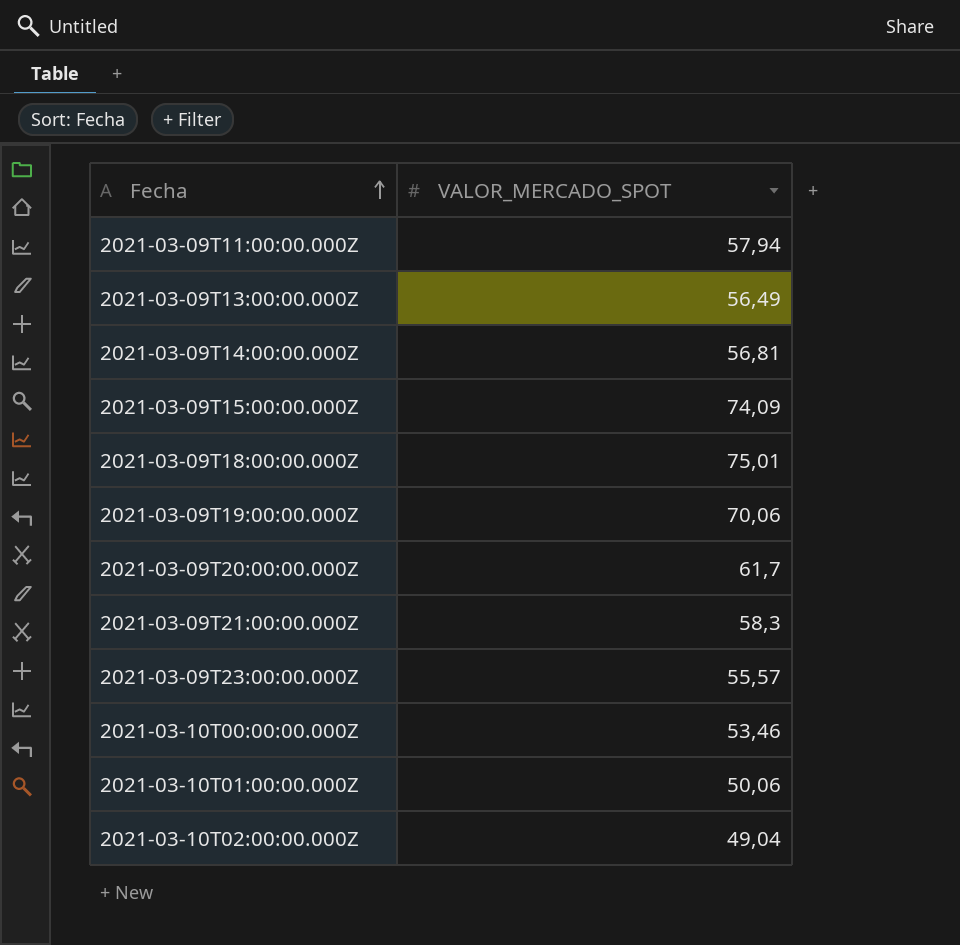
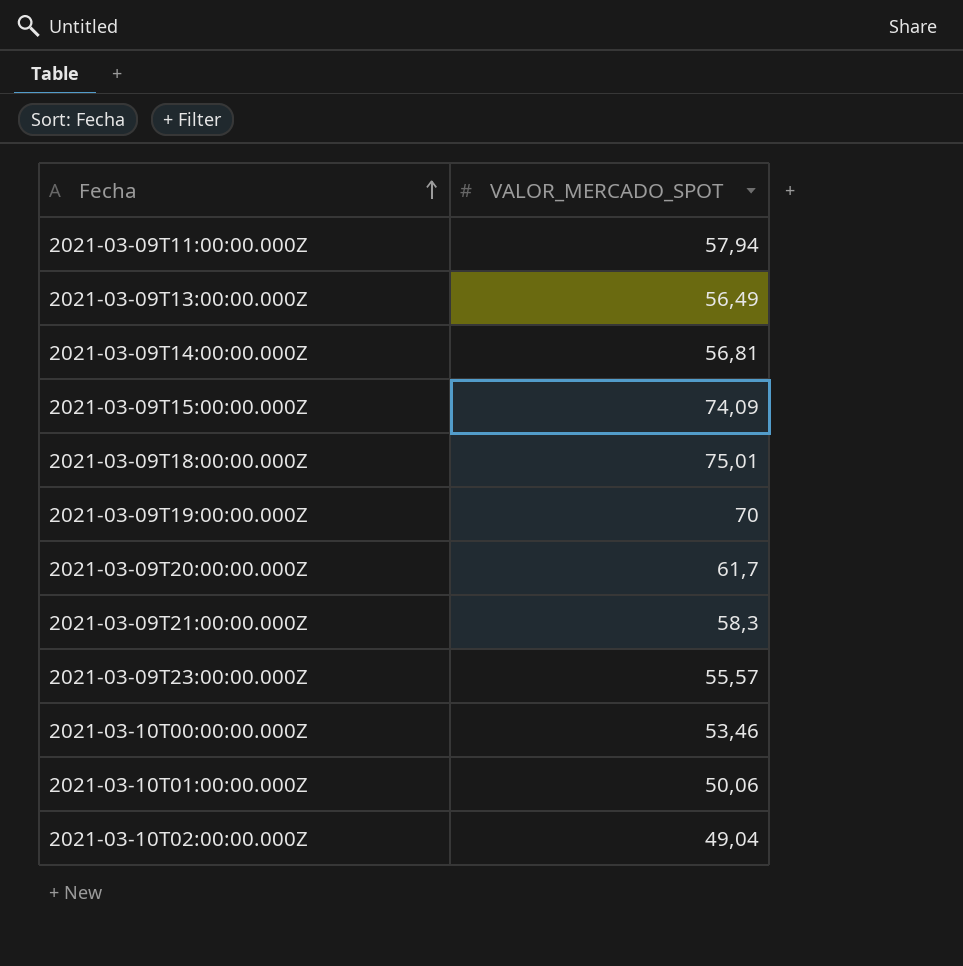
2021-03-09T19:00:00.000Z | VALOR_MERCADO_SPOT: 70,06 -> 70

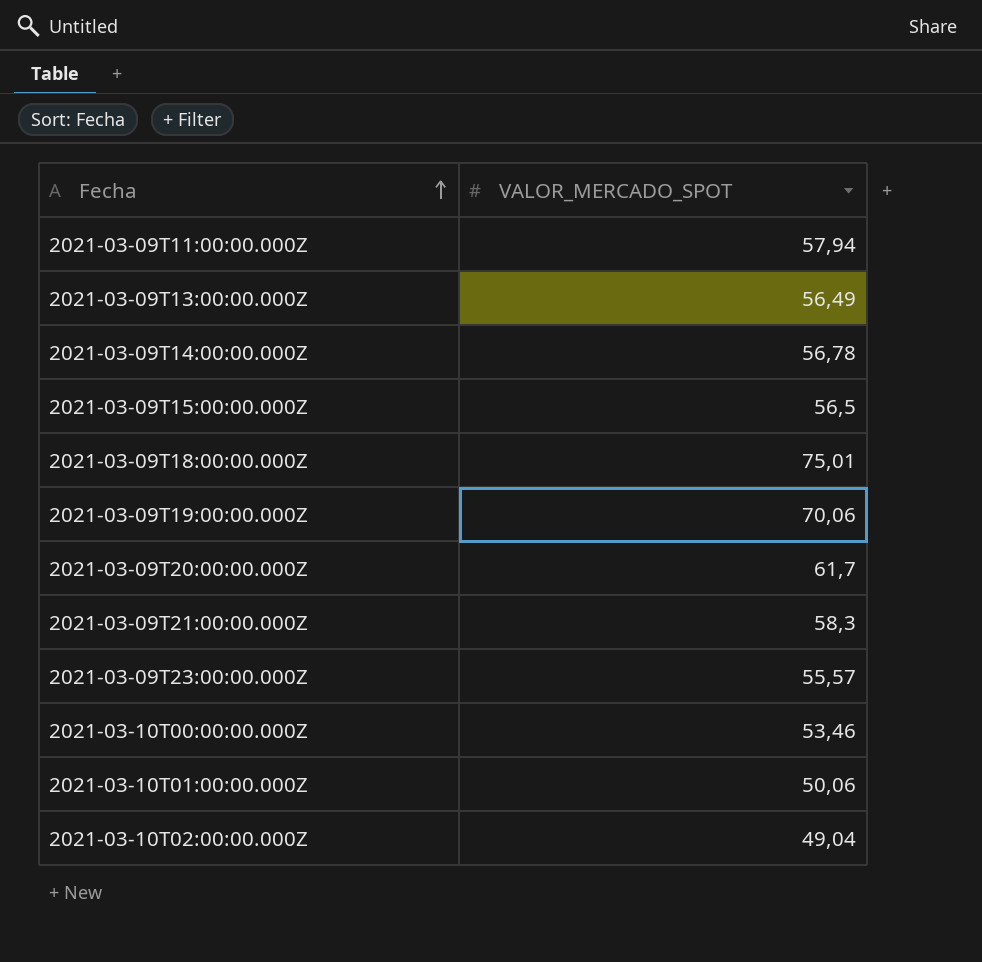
2021-03-09T14:00:00.000Z | VALOR_MERCADO_SPOT: 56,81 -> 56,78
2021-03-09T15:00:00.000Z | VALOR_MERCADO_SPOT: 74,09 -> 56,5
2021-03-09T19:00:00.000Z | VALOR_MERCADO_SPOT: 70 -> 70,06

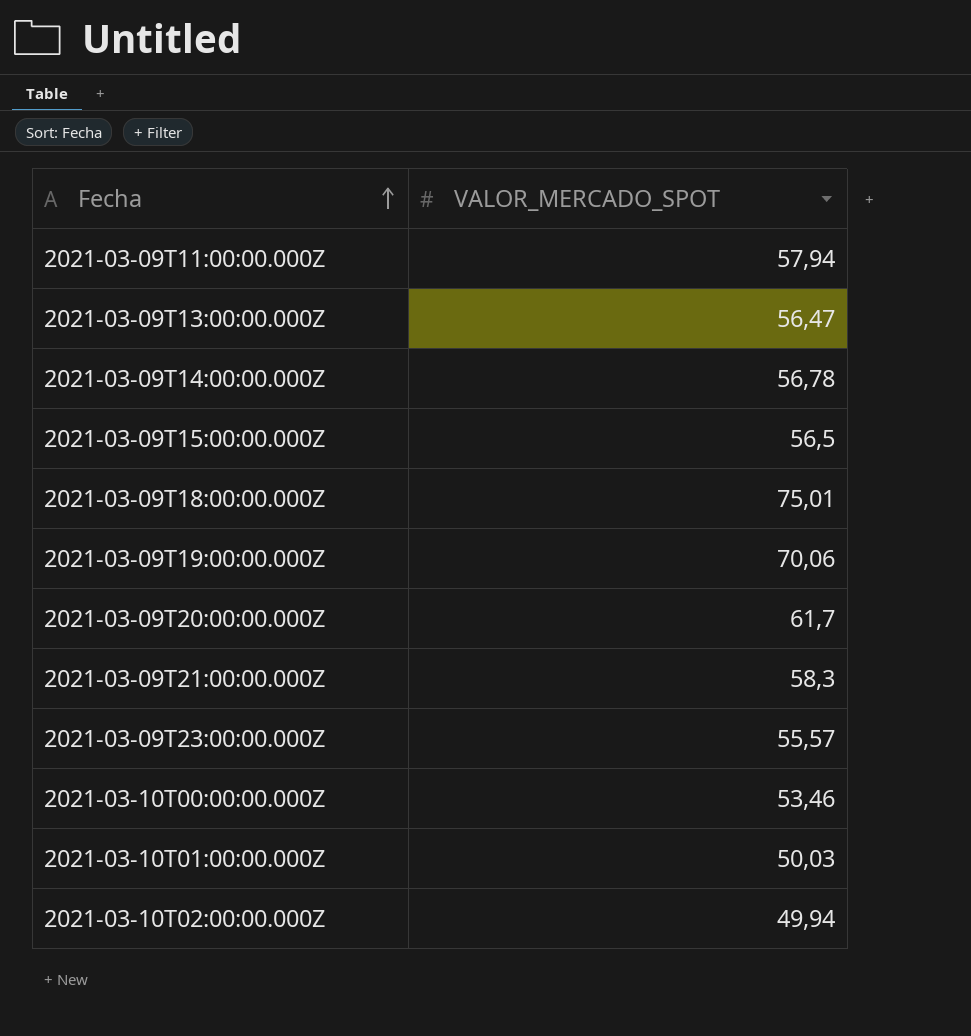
2021-03-09T13:00:00.000Z | VALOR_MERCADO_SPOT: 56,49 -> 56,47
2021-03-10T01:00:00.000Z | VALOR_MERCADO_SPOT: 50,06 -> 50,03
2021-03-10T02:00:00.000Z | VALOR_MERCADO_SPOT: 49,04 -> 49,94

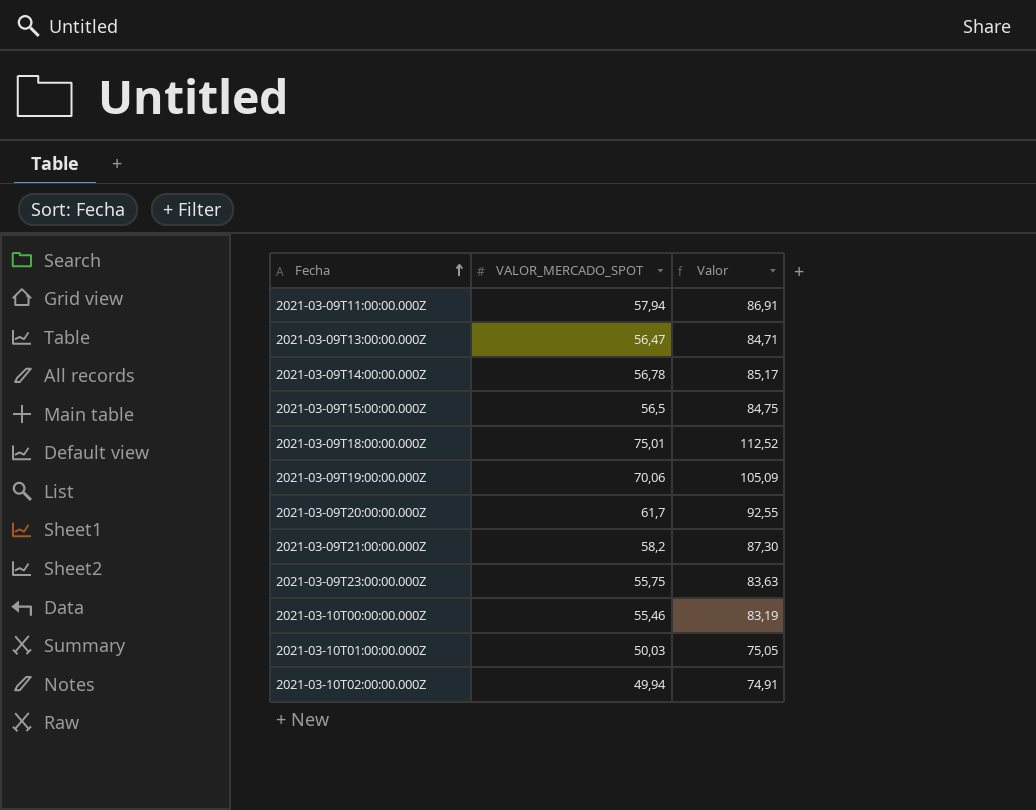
column Valor | formula: none -> [VALOR_MERCADO_SPOT] * 1,5
2021-03-09T21:00:00.000Z | VALOR_MERCADO_SPOT: 58,3 -> 58,2
2021-03-09T23:00:00.000Z | VALOR_MERCADO_SPOT: 55,57 -> 55,75
2021-03-10T00:00:00.000Z | VALOR_MERCADO_SPOT: 53,46 -> 55,46

